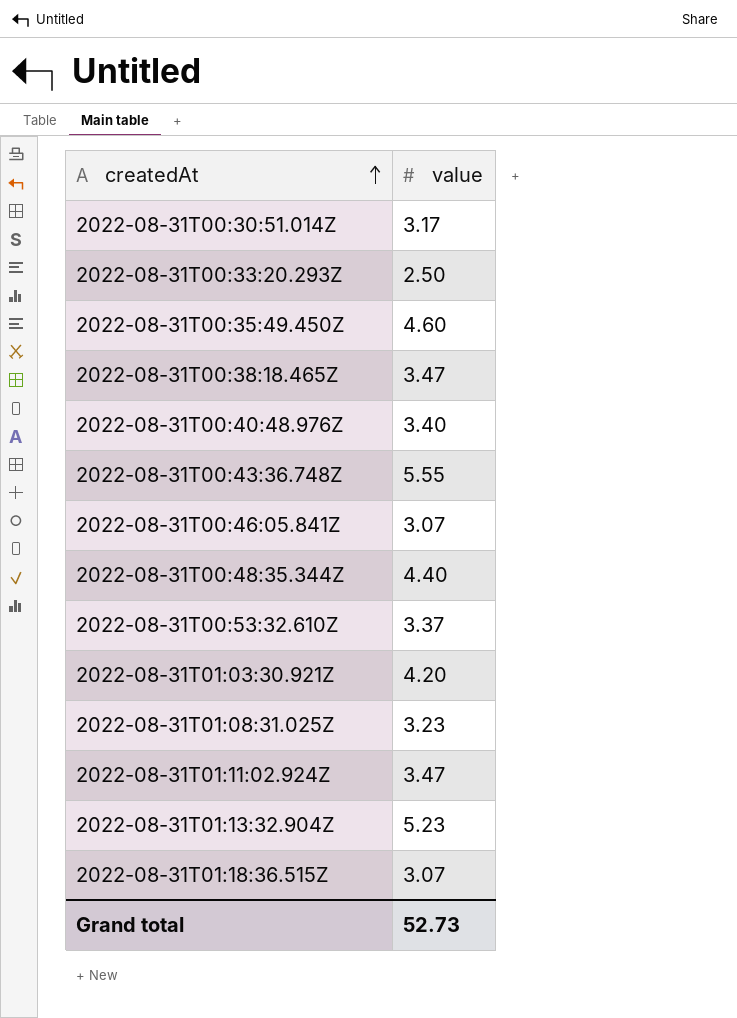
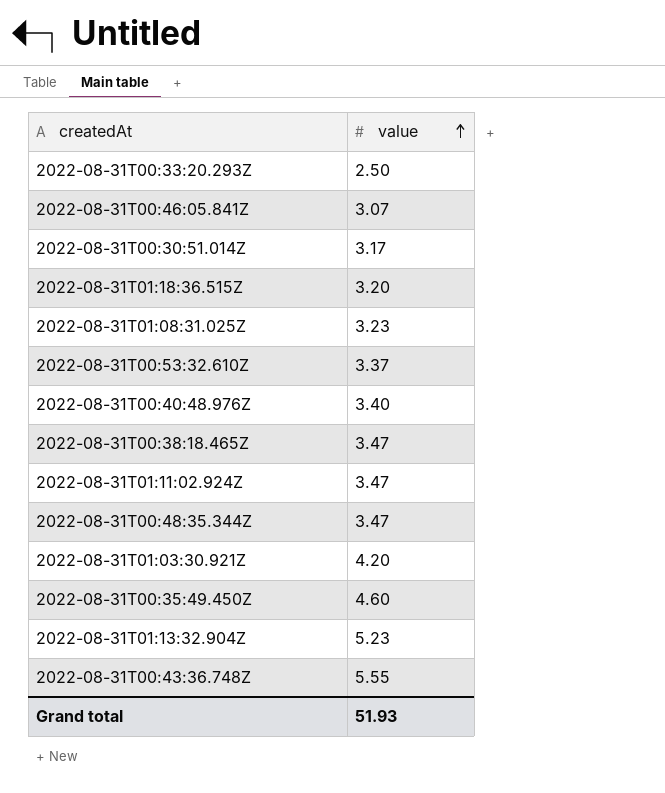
row order: createdAt ascending -> value ascending
2022-08-31T01:18:36.515Z | value: 3.07 -> 3.20
2022-08-31T00:48:35.344Z | value: 4.40 -> 3.47
Grand total | value: 52.73 -> 51.93

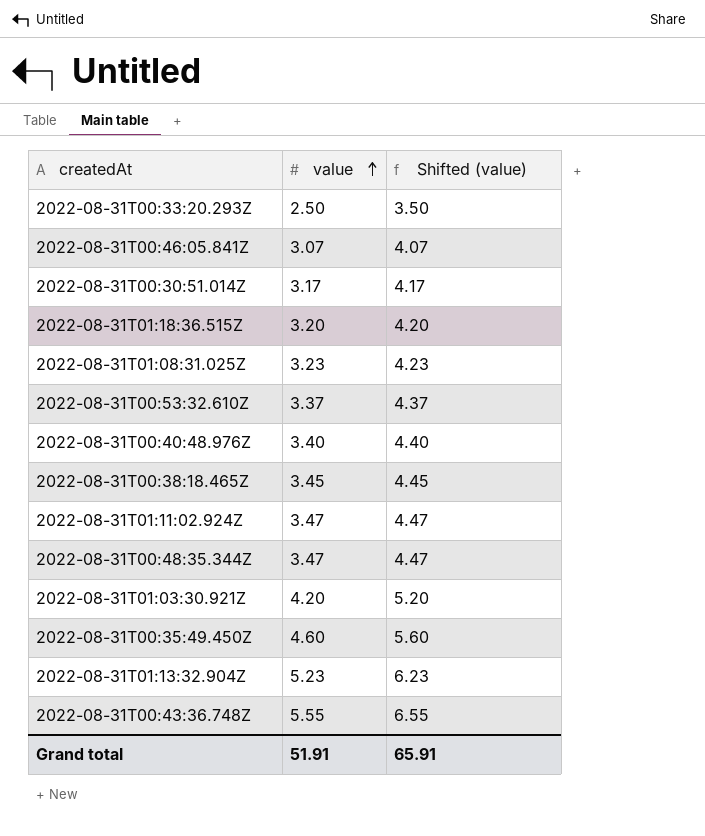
column Shifted (value) | formula: none -> [value] + 1
2022-08-31T00:38:18.465Z | value: 3.47 -> 3.45
Grand total | value: 51.93 -> 51.91

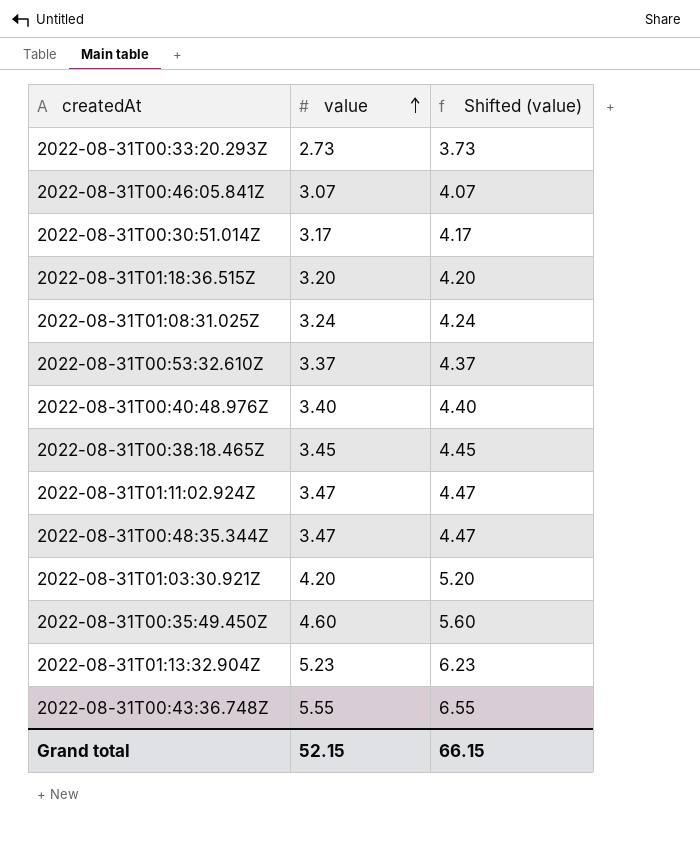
2022-08-31T00:33:20.293Z | value: 2.50 -> 2.73
2022-08-31T00:33:20.293Z | Shifted (value): 3.50 -> 3.73
2022-08-31T01:08:31.025Z | value: 3.23 -> 3.24
2022-08-31T01:08:31.025Z | Shifted (value): 4.23 -> 4.24
Grand total | value: 51.91 -> 52.15
Grand total | Shifted (value): 65.91 -> 66.15

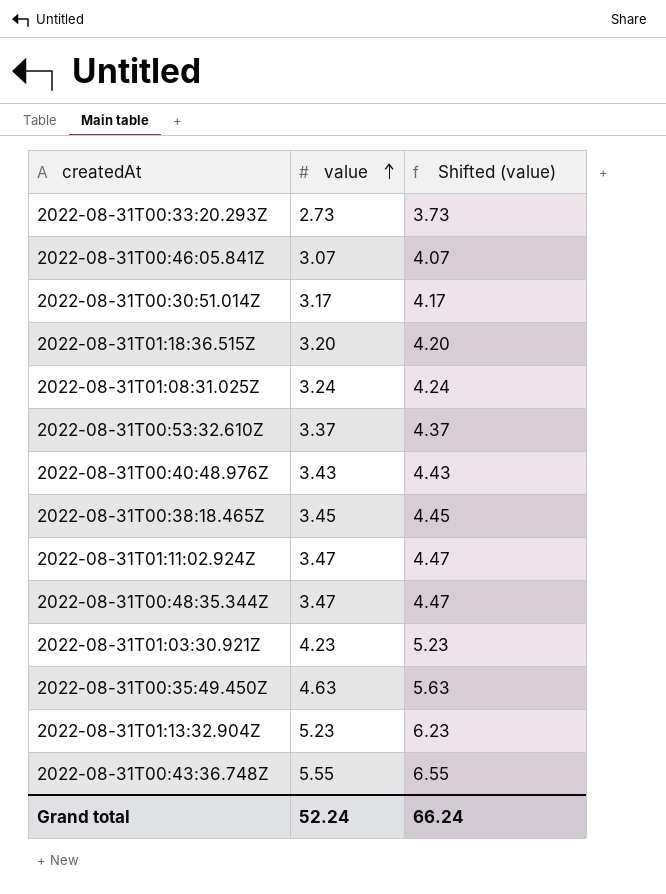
2022-08-31T00:40:48.976Z | value: 3.40 -> 3.43
2022-08-31T00:40:48.976Z | Shifted (value): 4.40 -> 4.43
2022-08-31T01:03:30.921Z | value: 4.20 -> 4.23
2022-08-31T01:03:30.921Z | Shifted (value): 5.20 -> 5.23
2022-08-31T00:35:49.450Z | value: 4.60 -> 4.63
2022-08-31T00:35:49.450Z | Shifted (value): 5.60 -> 5.63
Grand total | value: 52.15 -> 52.24
Grand total | Shifted (value): 66.15 -> 66.24

